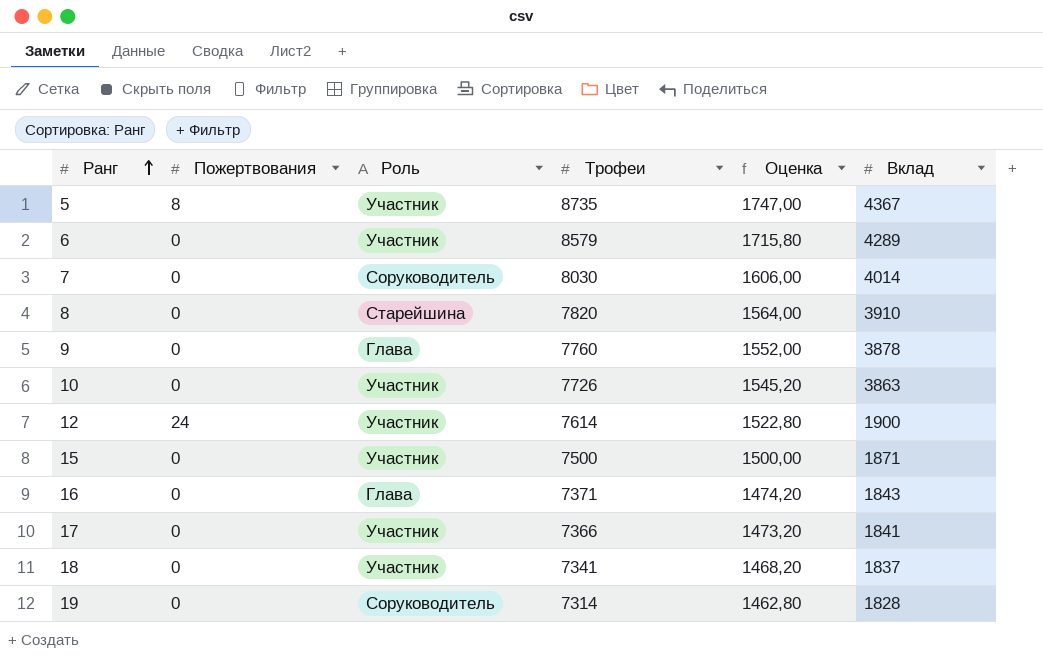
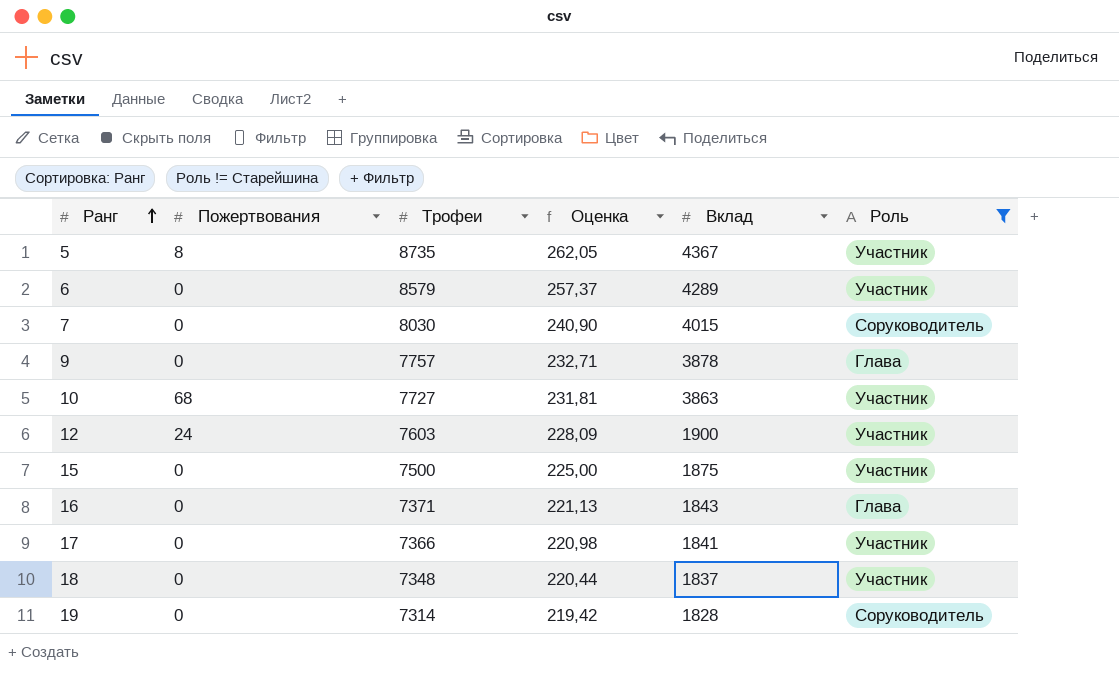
filter: none -> Роль != Старейшина
column Оценка | formula: [Трофеи] * 0,2 -> [Трофеи] * 0,03
column Роль | position: 3 -> 6
7 | Вклад: 4014 -> 4015
9 | Трофеи: 7760 -> 7757
10 | Пожертвования: 0 -> 68
10 | Трофеи: 7726 -> 7727
12 | Трофеи: 7614 -> 7603
15 | Вклад: 1871 -> 1875
18 | Трофеи: 7341 -> 7348

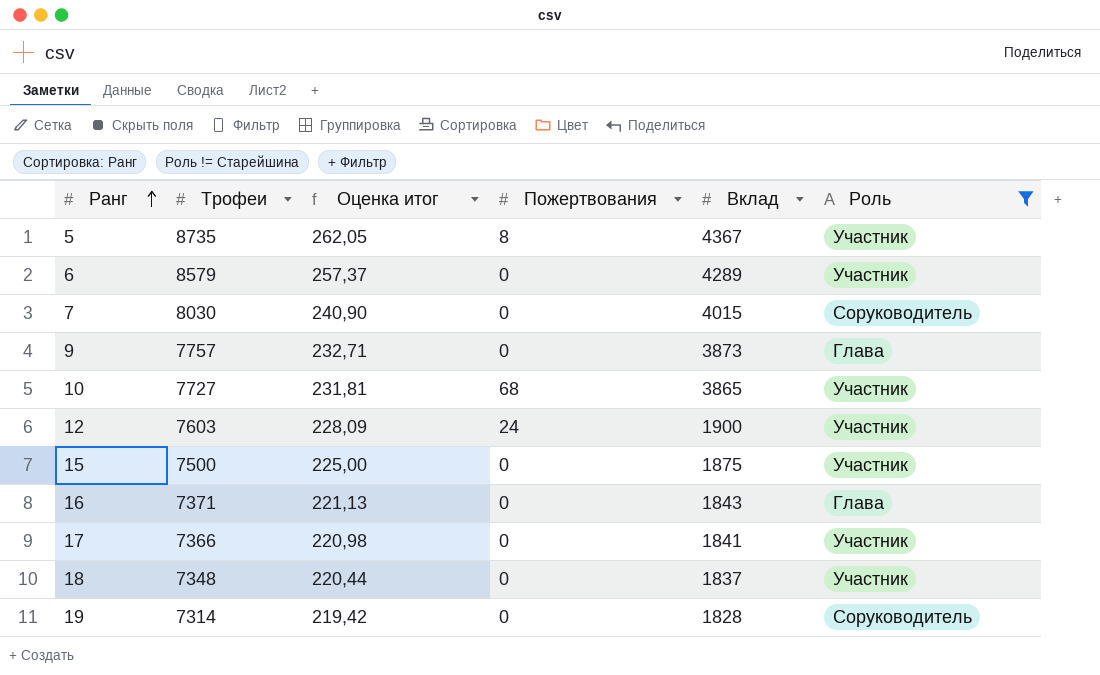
column name: Оценка -> Оценка итог
column Пожертвования | position: 2 -> 4
9 | Вклад: 3878 -> 3873
10 | Вклад: 3863 -> 3865

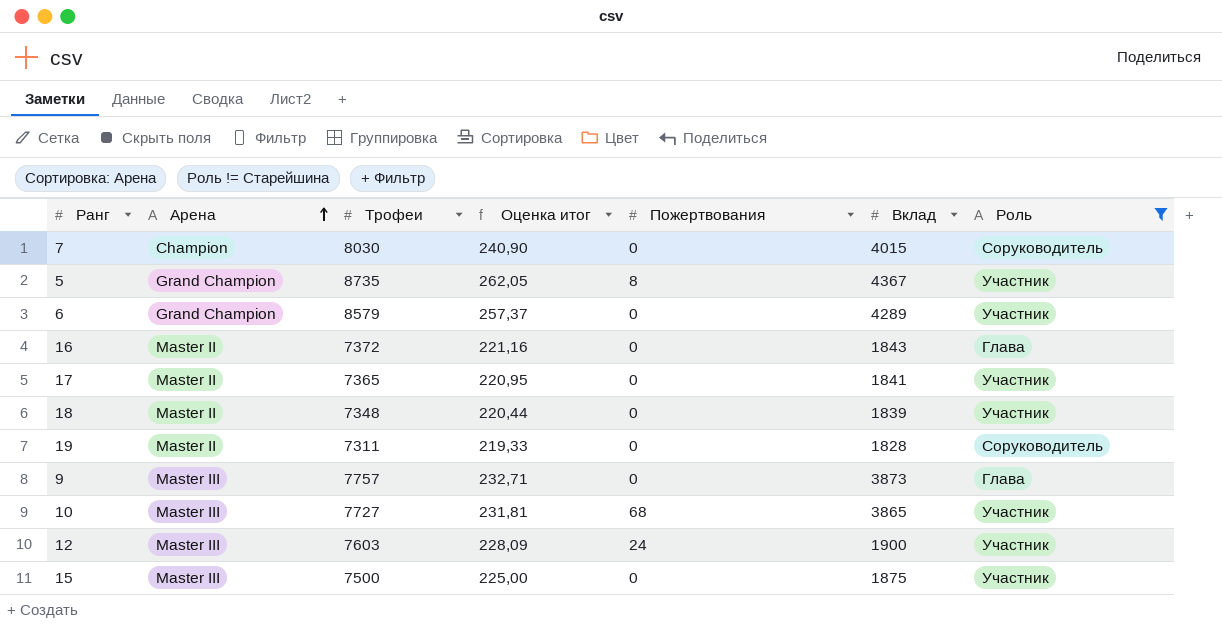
row order: Ранг ascending -> Арена ascending
column Арена | position: none -> 2
16 | Трофеи: 7371 -> 7372
16 | Оценка итог: 221,13 -> 221,16
17 | Трофеи: 7366 -> 7365
17 | Оценка итог: 220,98 -> 220,95
18 | Вклад: 1837 -> 1839
19 | Трофеи: 7314 -> 7311
19 | Оценка итог: 219,42 -> 219,33

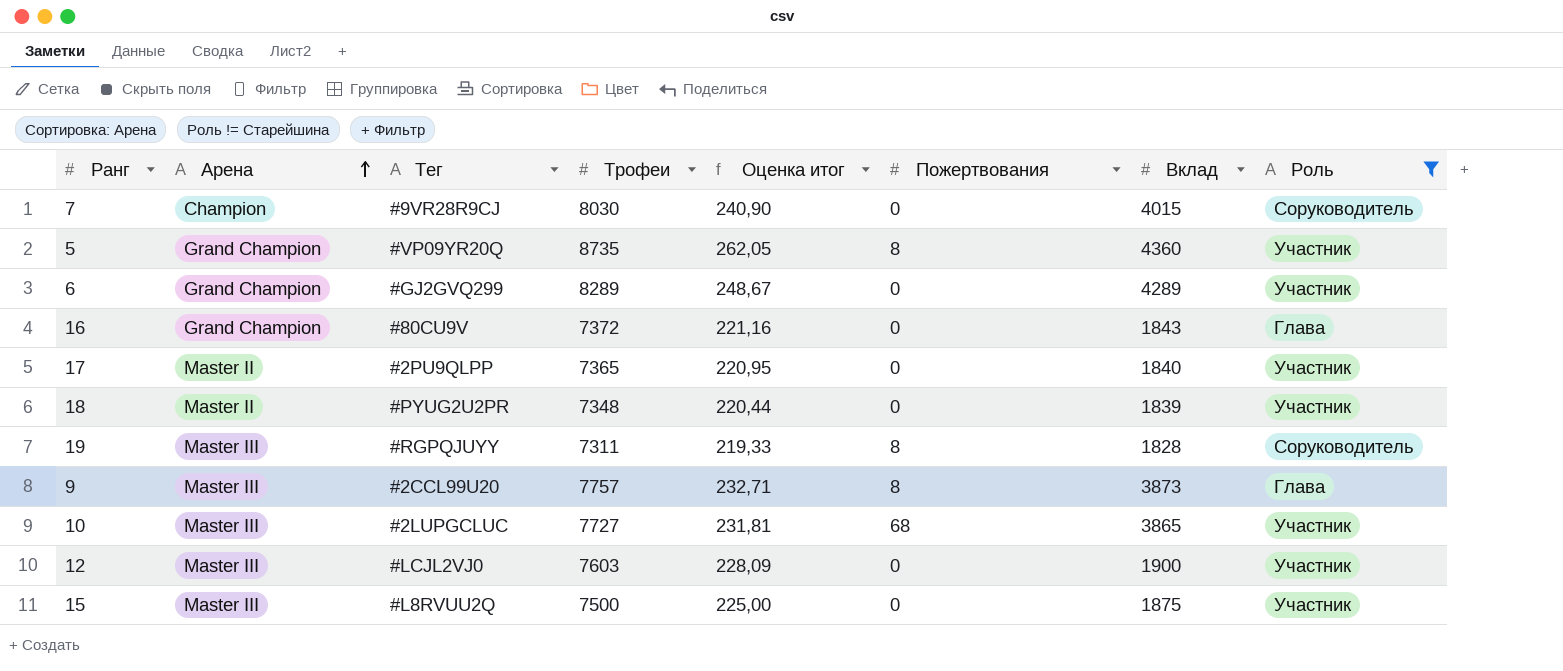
column Тег | position: none -> 3
5 | Вклад: 4367 -> 4360
6 | Трофеи: 8579 -> 8289
6 | Оценка итог: 257,37 -> 248,67
16 | Арена: Master II -> Grand Champion
17 | Вклад: 1841 -> 1840
19 | Арена: Master II -> Master III
19 | Пожертвования: 0 -> 8
9 | Пожертвования: 0 -> 8
12 | Пожертвования: 24 -> 0

